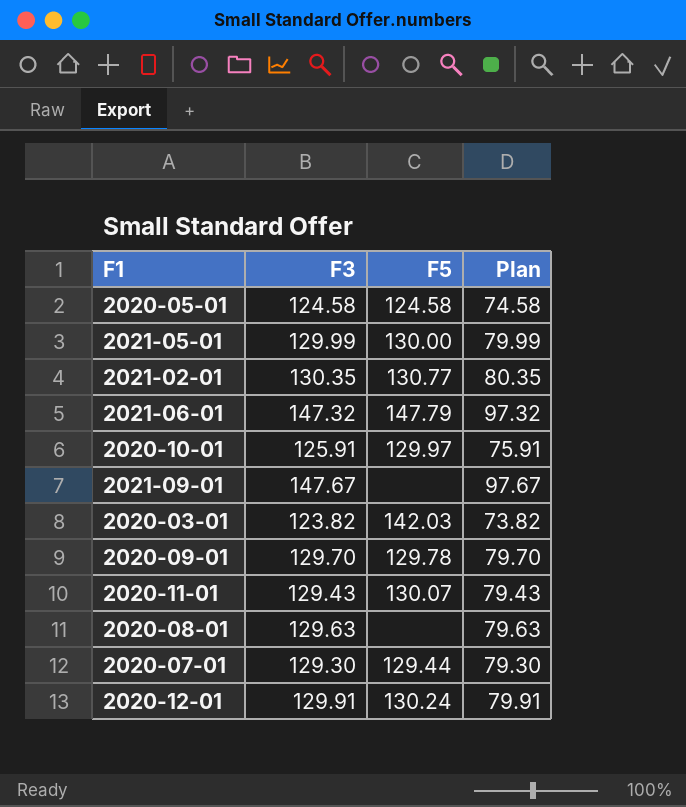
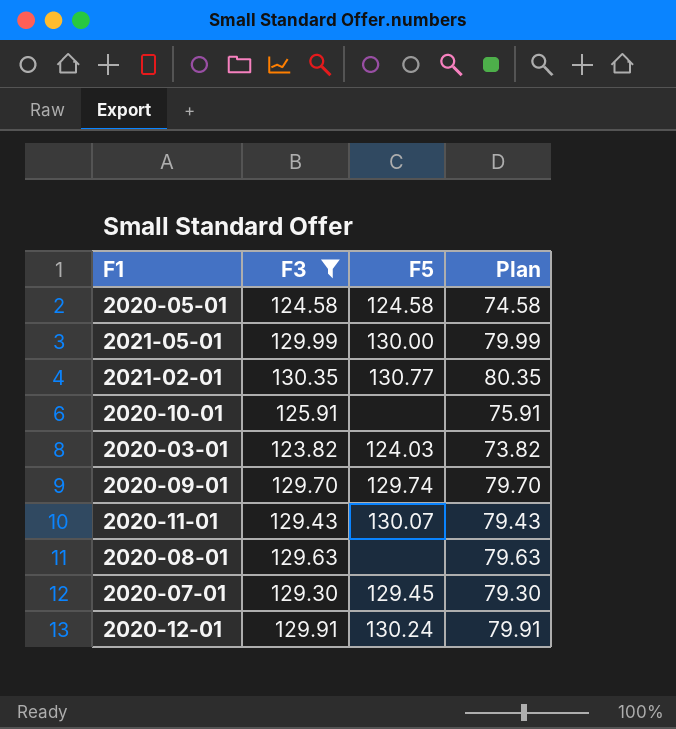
filter: none -> F3 <= 130.35
2020-10-01 | F5: 129.97 -> none
2020-03-01 | F5: 142.03 -> 124.03
2020-09-01 | F5: 129.78 -> 129.74
2020-07-01 | F5: 129.44 -> 129.45

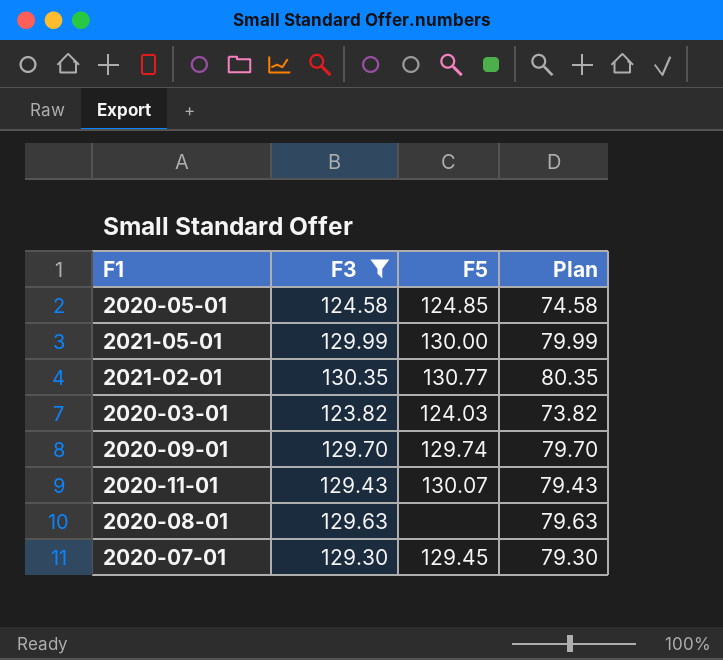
row 2020-10-01: 125.91 | none | 75.91 -> none
row 2020-12-01: 129.91 | 130.24 | 79.91 -> none
2020-05-01 | F5: 124.58 -> 124.85

